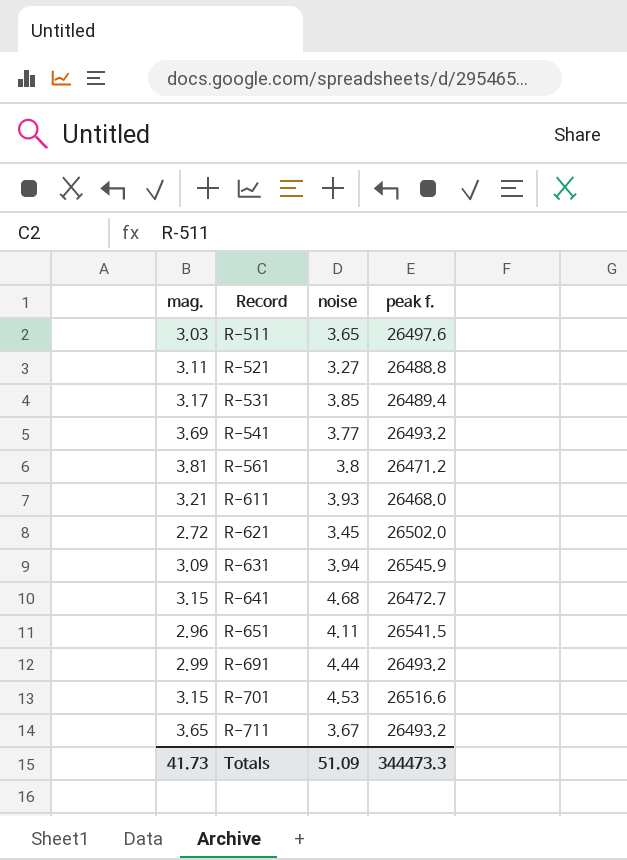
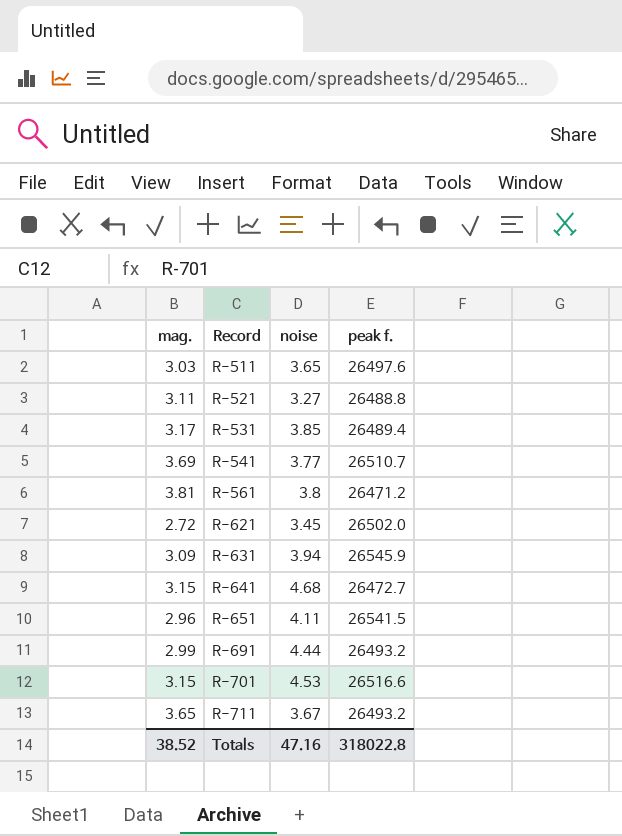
row R-611: 3.21 | 3.93 | 26468.0 -> none
R-541 | peak f.: 26493.2 -> 26510.7
Totals | mag.: 41.73 -> 38.52
Totals | noise: 51.09 -> 47.16
Totals | peak f.: 344473.3 -> 318022.8

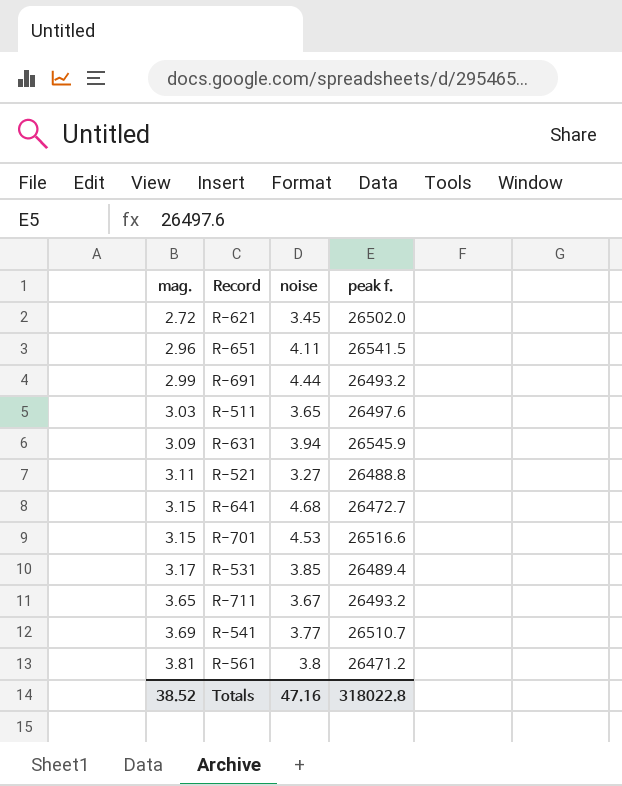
row order: Record ascending -> mag. ascending

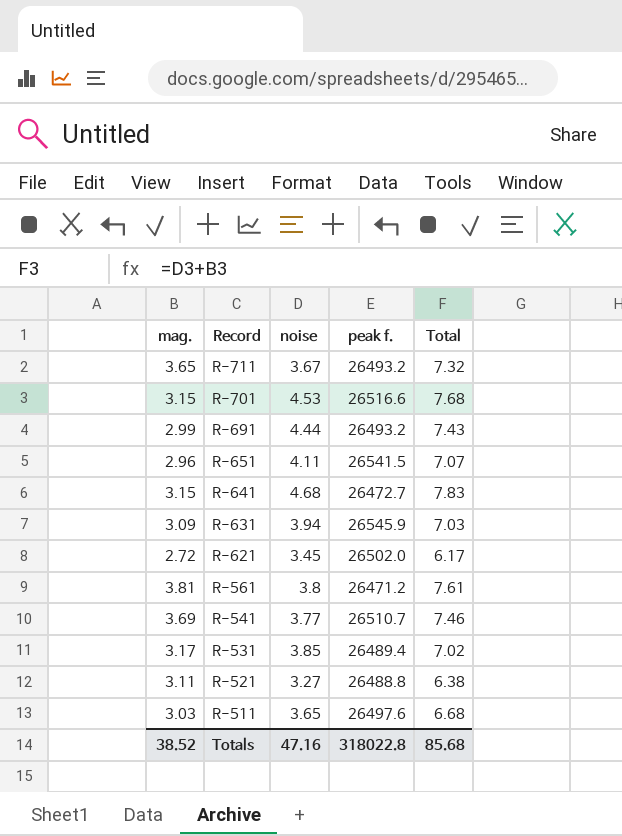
row order: mag. ascending -> Record descending
column Total | formula: none -> [mag.] + [noise]

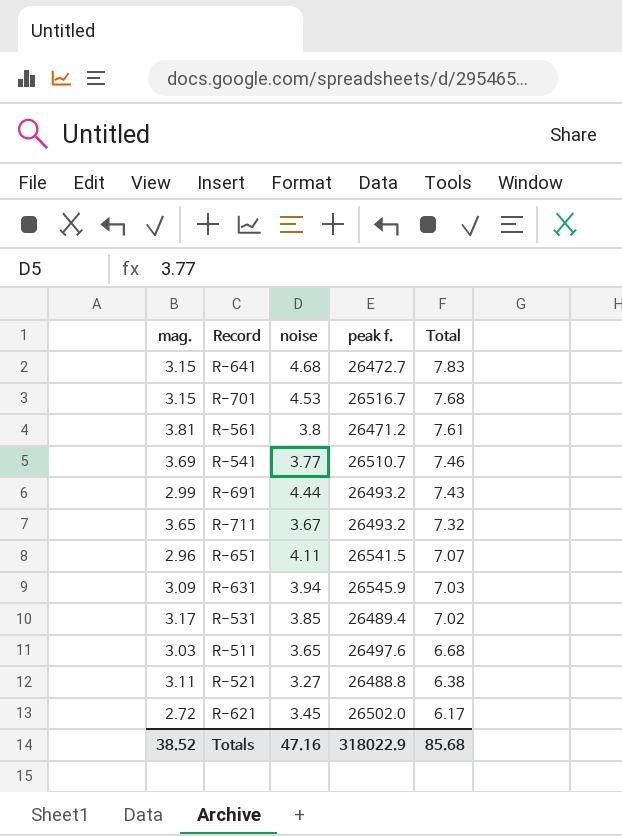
row order: Record descending -> Total descending
R-701 | peak f.: 26516.6 -> 26516.7
Totals | peak f.: 318022.8 -> 318022.9

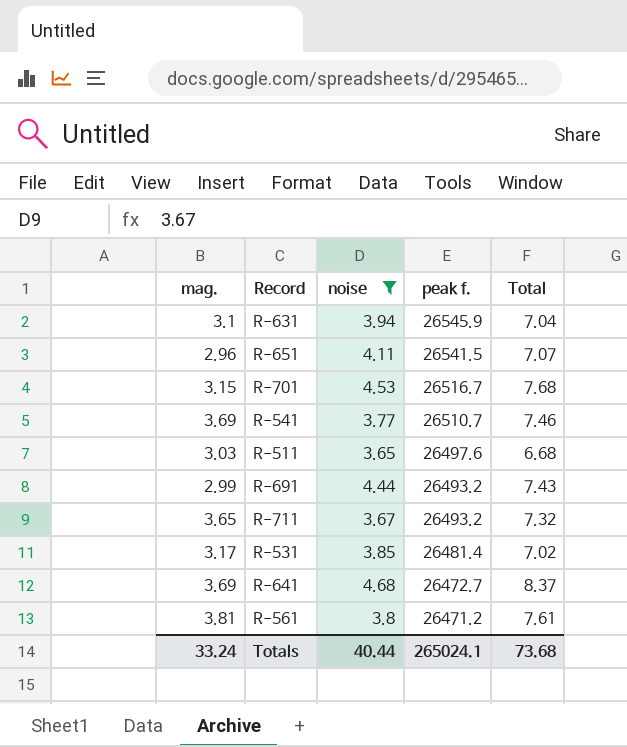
filter: none -> noise >= 3.65
row order: Total descending -> peak f. descending
R-631 | mag.: 3.09 -> 3.1
R-631 | Total: 7.03 -> 7.04
R-531 | peak f.: 26489.4 -> 26481.4
R-641 | mag.: 3.15 -> 3.69
R-641 | Total: 7.83 -> 8.37
Totals | mag.: 38.52 -> 33.24
Totals | noise: 47.16 -> 40.44
Totals | peak f.: 318022.9 -> 265024.1
Totals | Total: 85.68 -> 73.68

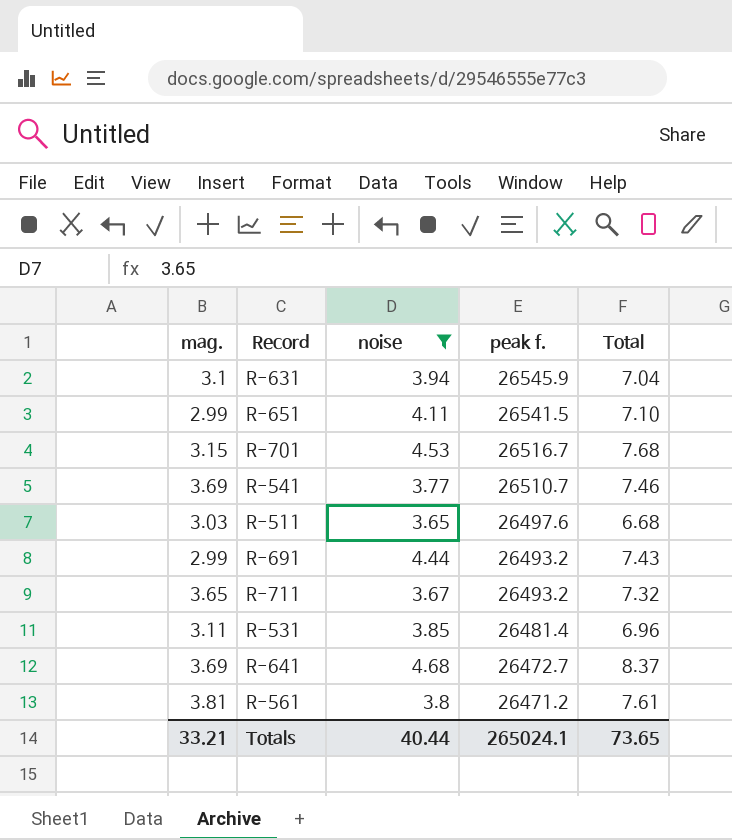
R-651 | mag.: 2.96 -> 2.99
R-651 | Total: 7.07 -> 7.10
R-531 | mag.: 3.17 -> 3.11
R-531 | Total: 7.02 -> 6.96
Totals | mag.: 33.24 -> 33.21
Totals | Total: 73.68 -> 73.65

